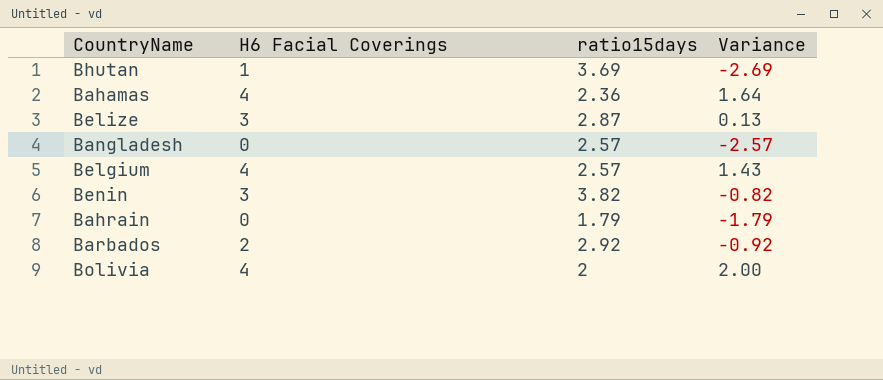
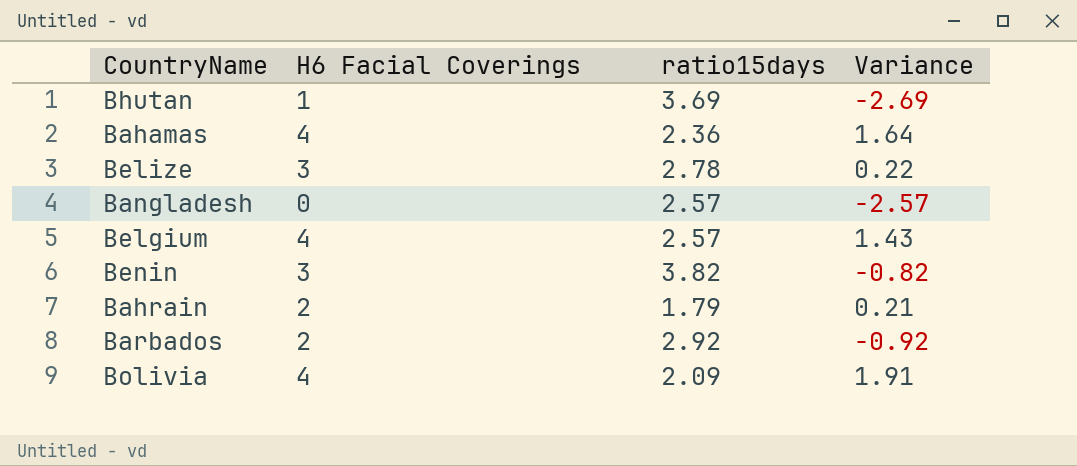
Belize | ratio15days: 2.87 -> 2.78
Belize | Variance: 0.13 -> 0.22
Bahrain | H6 Facial Coverings: 0 -> 2
Bahrain | Variance: -1.79 -> 0.21
Bolivia | ratio15days: 2 -> 2.09
Bolivia | Variance: 2.00 -> 1.91

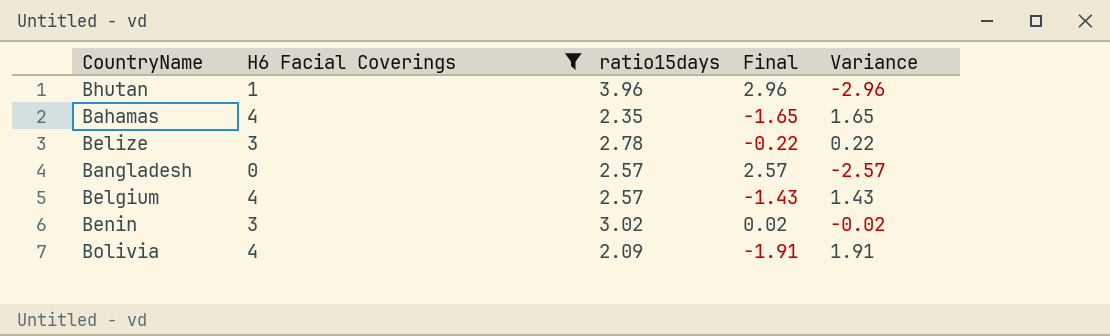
filter: none -> H6 Facial Coverings != 2
column Final | formula: none -> [ratio15days] - [H6 Facial Coverings]
Bhutan | ratio15days: 3.69 -> 3.96
Bhutan | Variance: -2.69 -> -2.96
Bahamas | ratio15days: 2.36 -> 2.35
Bahamas | Variance: 1.64 -> 1.65
Benin | ratio15days: 3.82 -> 3.02
Benin | Variance: -0.82 -> -0.02

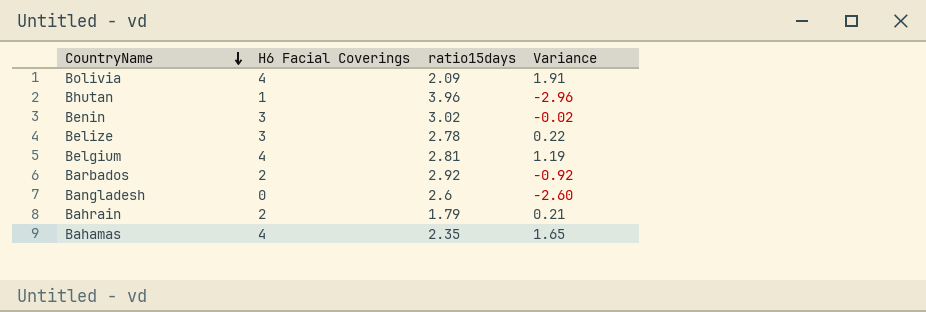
filter: H6 Facial Coverings != 2 -> none
row order: none -> CountryName descending
column Final | formula: [ratio15days] - [H6 Facial Coverings] -> none
Belgium | ratio15days: 2.57 -> 2.81
Belgium | Variance: 1.43 -> 1.19
Bangladesh | ratio15days: 2.57 -> 2.6
Bangladesh | Variance: -2.57 -> -2.60

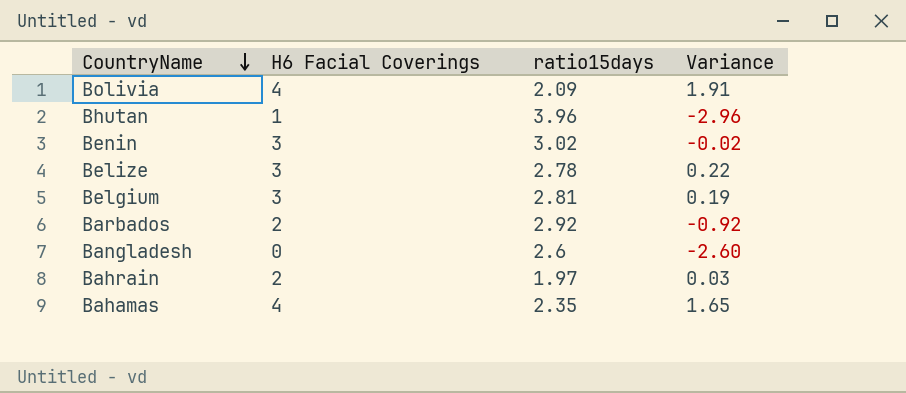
Belgium | H6 Facial Coverings: 4 -> 3
Belgium | Variance: 1.19 -> 0.19
Bahrain | ratio15days: 1.79 -> 1.97
Bahrain | Variance: 0.21 -> 0.03

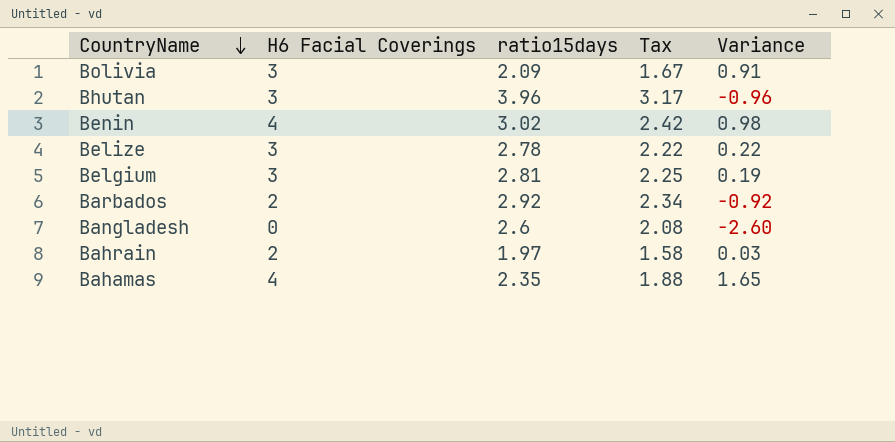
column Tax | formula: none -> [ratio15days] * 0.8
Bolivia | H6 Facial Coverings: 4 -> 3
Bolivia | Variance: 1.91 -> 0.91
Bhutan | H6 Facial Coverings: 1 -> 3
Bhutan | Variance: -2.96 -> -0.96
Benin | H6 Facial Coverings: 3 -> 4
Benin | Variance: -0.02 -> 0.98

